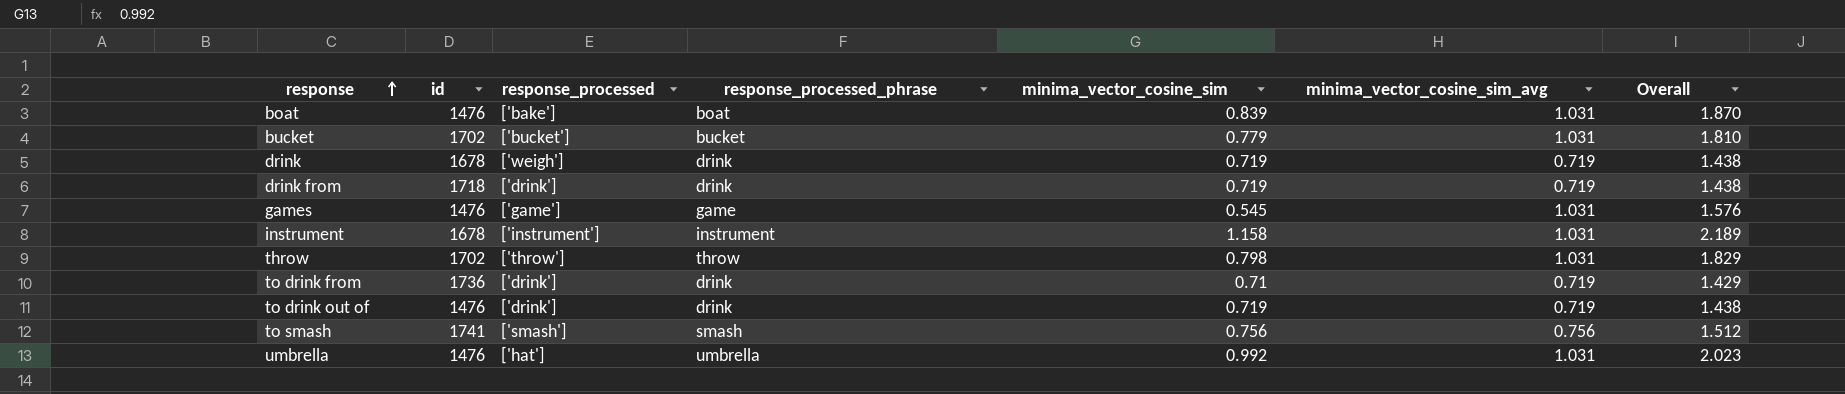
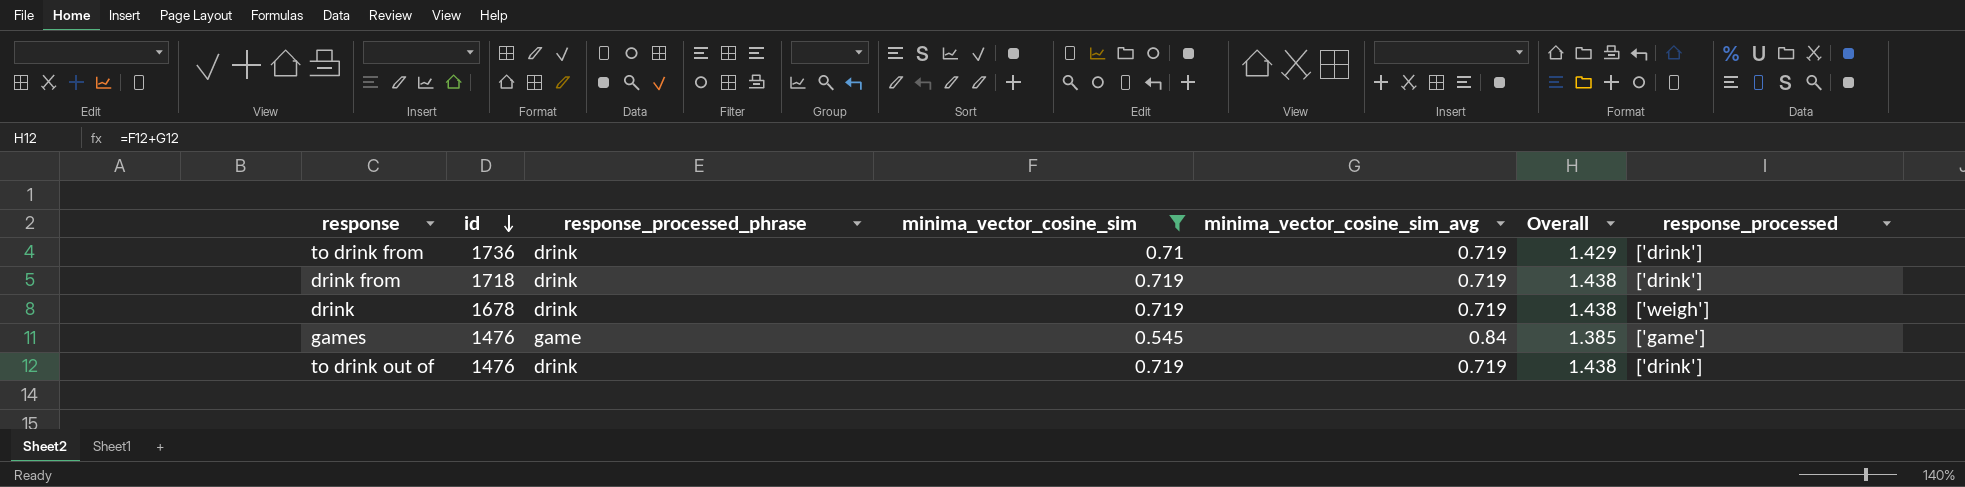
filter: none -> minima_vector_cosine_sim <= 0.719
row order: response ascending -> id descending
column response_processed | position: 3 -> 7
games | minima_vector_cosine_sim_avg: 1.031 -> 0.84
games | Overall: 1.576 -> 1.385

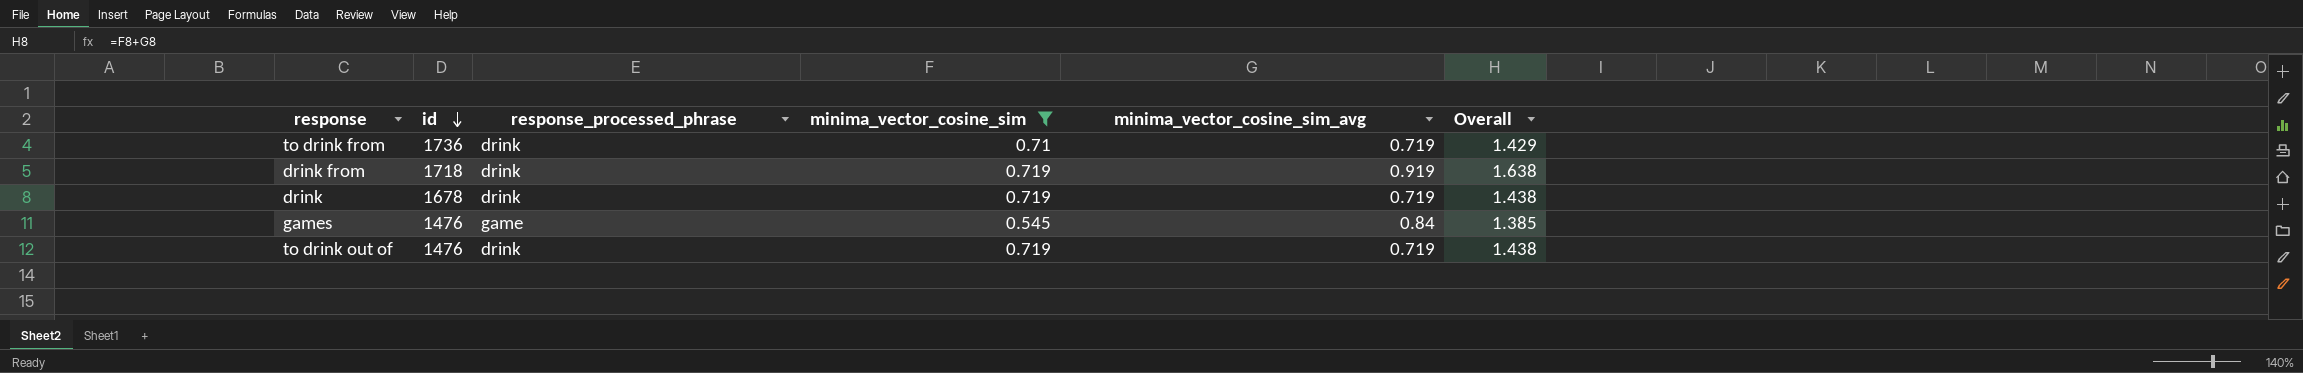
column response_processed | position: 7 -> none
drink from | minima_vector_cosine_sim_avg: 0.719 -> 0.919
drink from | Overall: 1.438 -> 1.638

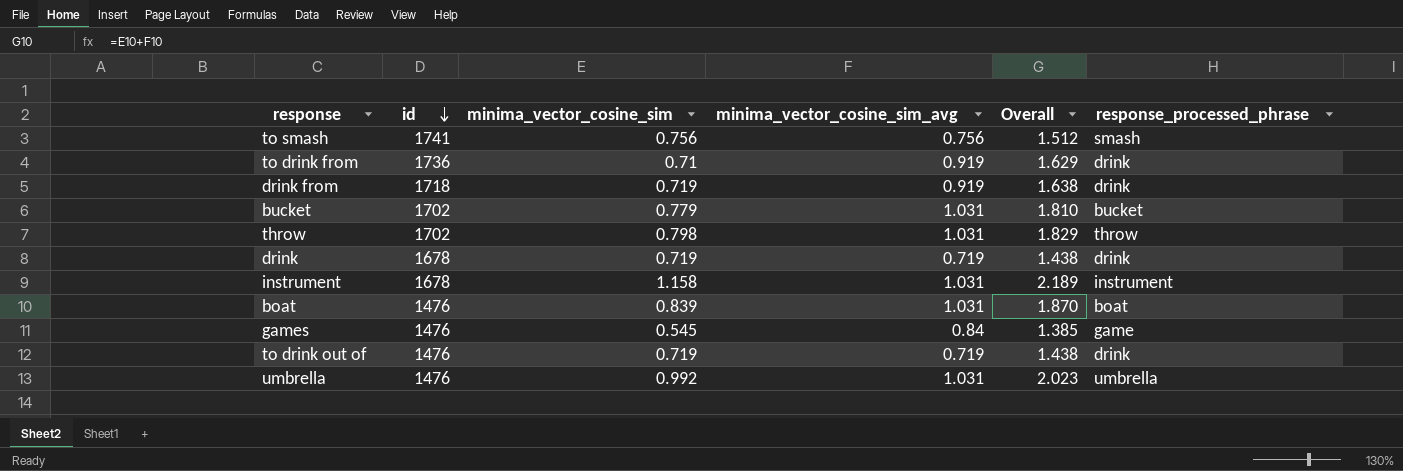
filter: minima_vector_cosine_sim <= 0.719 -> none
column response_processed_phrase | position: 3 -> 6
to drink from | minima_vector_cosine_sim_avg: 0.719 -> 0.919
to drink from | Overall: 1.429 -> 1.629

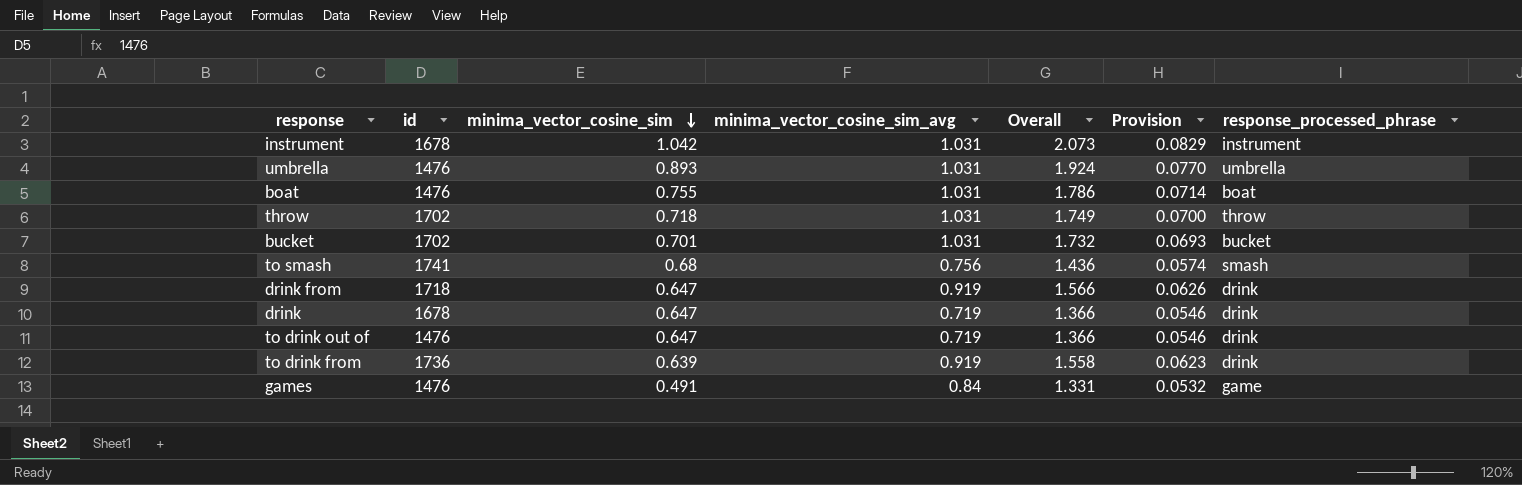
row order: id descending -> minima_vector_cosine_sim descending
column Provision | formula: none -> [Overall] * 0.04
instrument | minima_vector_cosine_sim: 1.158 -> 1.042
instrument | Overall: 2.189 -> 2.073
umbrella | minima_vector_cosine_sim: 0.992 -> 0.893
umbrella | Overall: 2.023 -> 1.924
boat | minima_vector_cosine_sim: 0.839 -> 0.755
boat | Overall: 1.870 -> 1.786
throw | minima_vector_cosine_sim: 0.798 -> 0.718
throw | Overall: 1.829 -> 1.749
bucket | minima_vector_cosine_sim: 0.779 -> 0.701
bucket | Overall: 1.810 -> 1.732
to smash | minima_vector_cosine_sim: 0.756 -> 0.68
to smash | Overall: 1.512 -> 1.436
drink from | minima_vector_cosine_sim: 0.719 -> 0.647
drink from | Overall: 1.638 -> 1.566
drink | minima_vector_cosine_sim: 0.719 -> 0.647
drink | Overall: 1.438 -> 1.366
to drink out of | minima_vector_cosine_sim: 0.719 -> 0.647
to drink out of | Overall: 1.438 -> 1.366
to drink from | minima_vector_cosine_sim: 0.71 -> 0.639
to drink from | Overall: 1.629 -> 1.558
games | minima_vector_cosine_sim: 0.545 -> 0.491
games | Overall: 1.385 -> 1.331

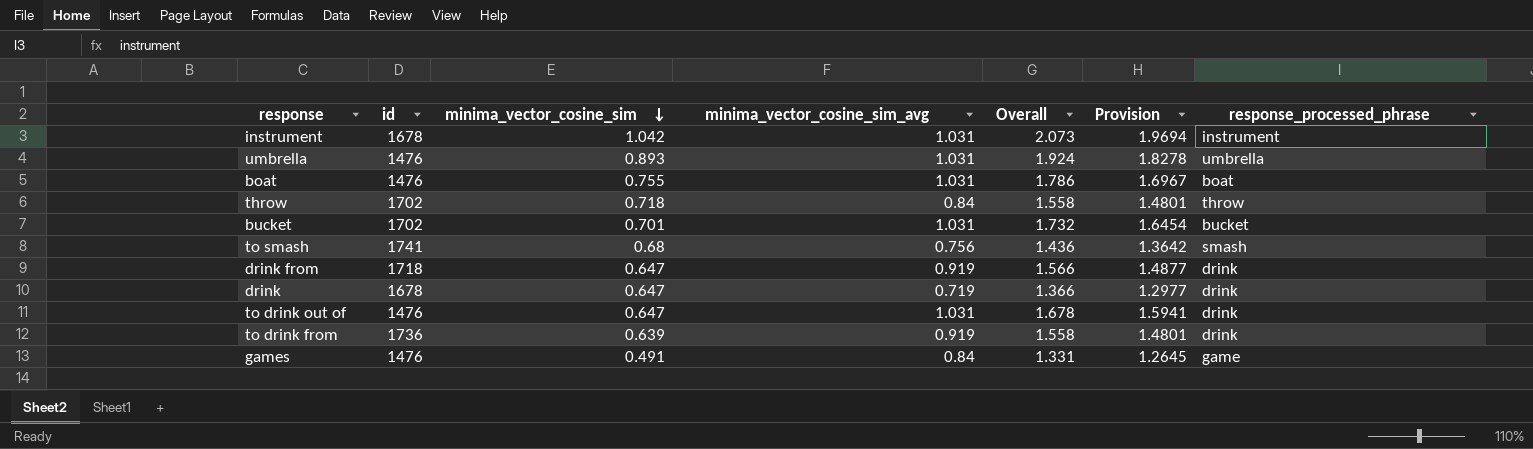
column Provision | formula: [Overall] * 0.04 -> [Overall] * 0.95
throw | minima_vector_cosine_sim_avg: 1.031 -> 0.84
throw | Overall: 1.749 -> 1.558
to drink out of | minima_vector_cosine_sim_avg: 0.719 -> 1.031
to drink out of | Overall: 1.366 -> 1.678

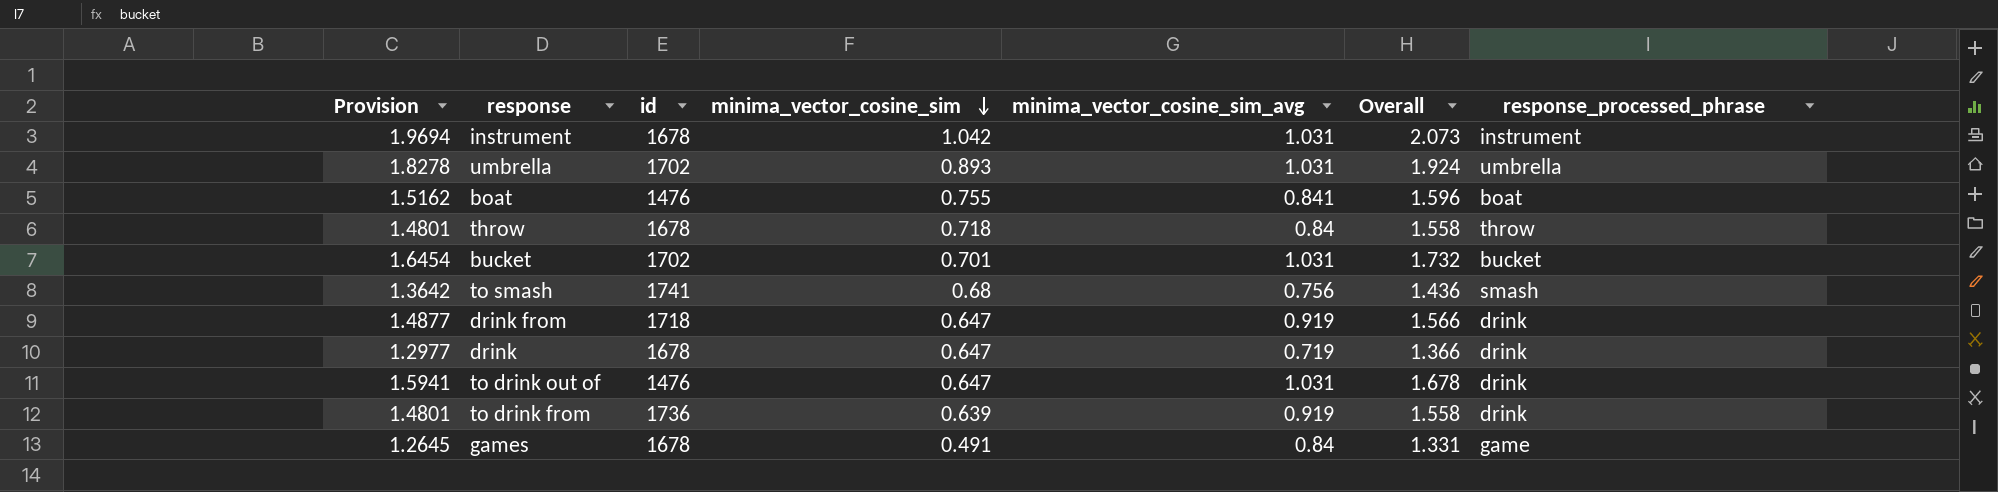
column Provision | position: 6 -> 1
umbrella | id: 1476 -> 1702
boat | Provision: 1.6967 -> 1.5162
boat | minima_vector_cosine_sim_avg: 1.031 -> 0.841
boat | Overall: 1.786 -> 1.596
throw | id: 1702 -> 1678
games | id: 1476 -> 1678

